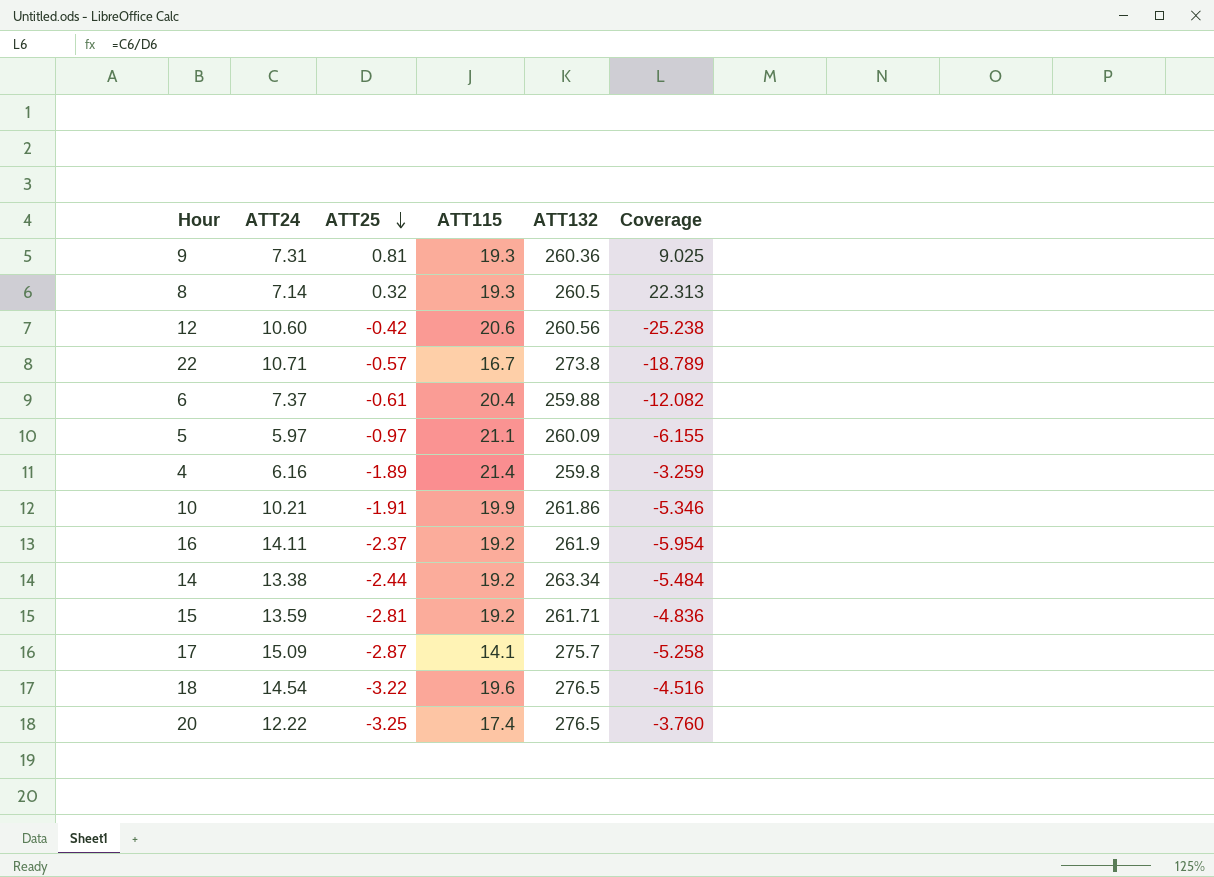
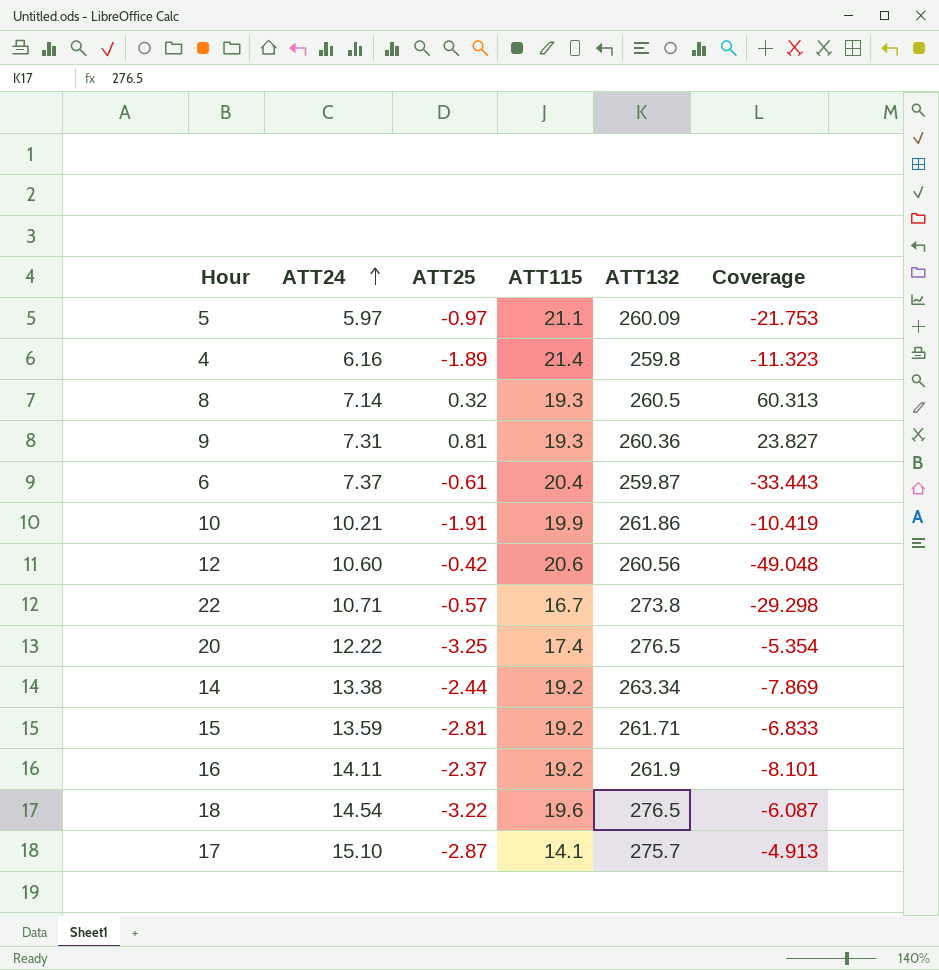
row order: ATT25 descending -> ATT24 ascending
column Coverage | formula: [ATT24] / [ATT25] -> [ATT115] / [ATT25]
6 | ATT132: 259.88 -> 259.87
17 | ATT24: 15.09 -> 15.10

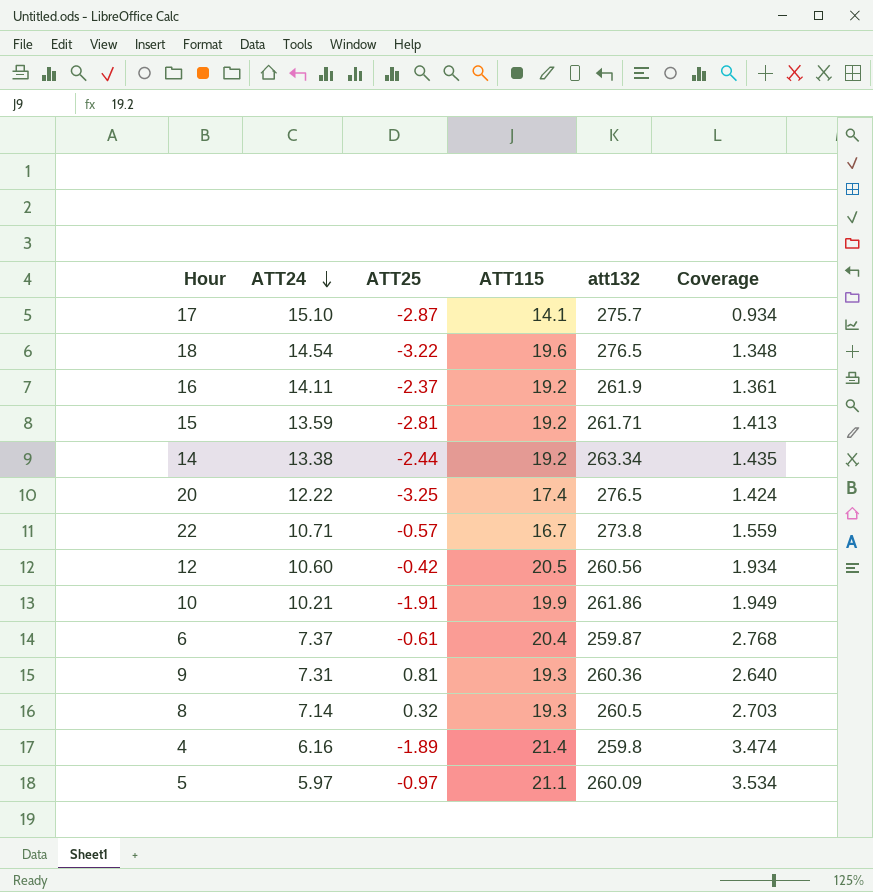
row order: ATT24 ascending -> ATT24 descending
column name: ATT132 -> att132
column Coverage | formula: [ATT115] / [ATT25] -> [ATT115] / [ATT24]
12 | ATT115: 20.6 -> 20.5

